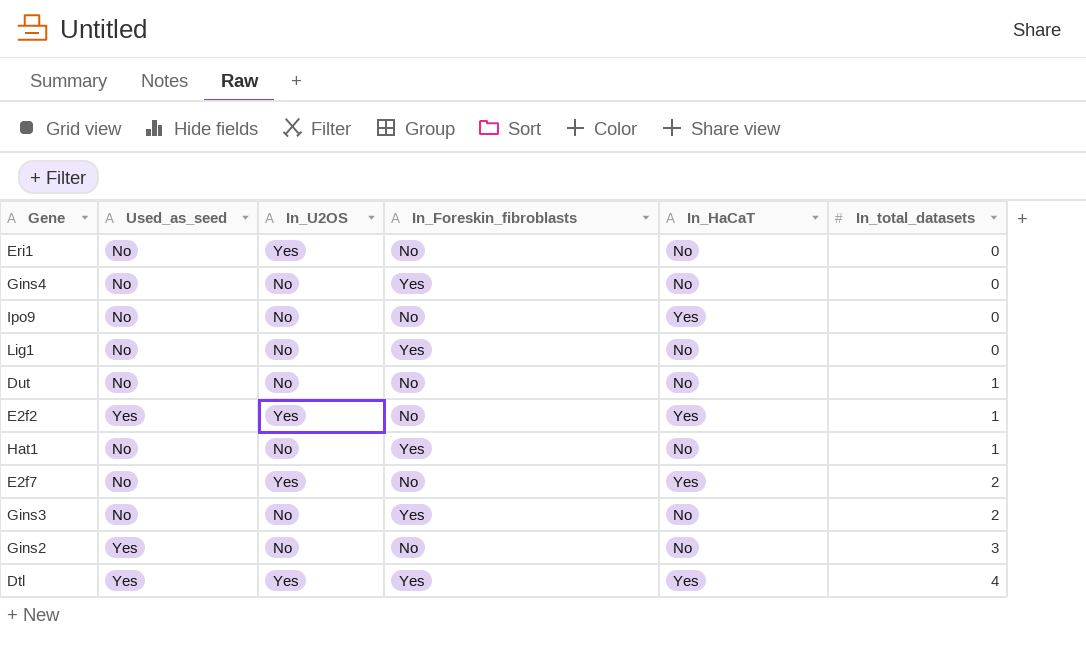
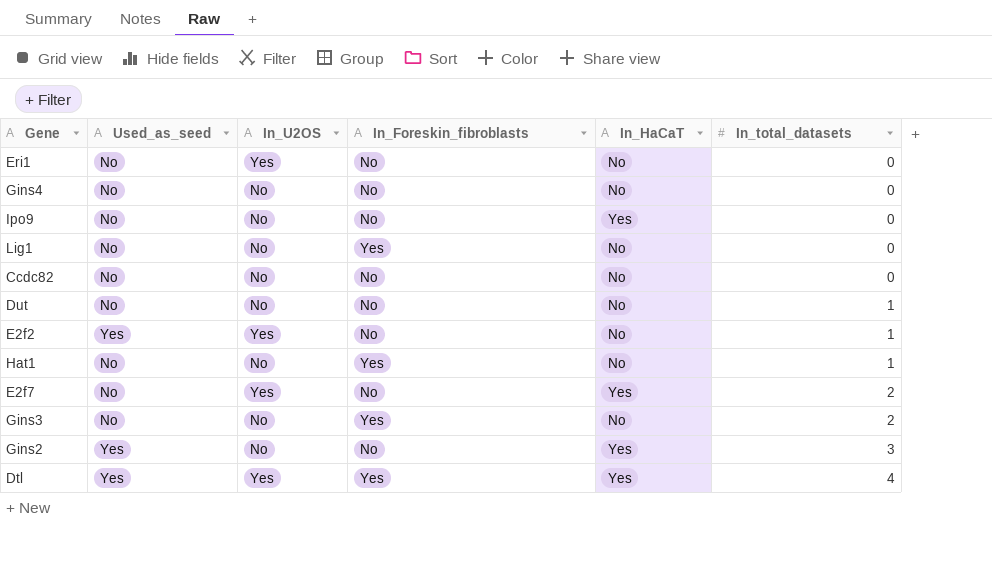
Gins4 | In_Foreskin_fibroblasts: Yes -> No
row Ccdc82: none -> No | No | No | No | 0
E2f2 | In_HaCaT: Yes -> No
Gins2 | In_HaCaT: No -> Yes

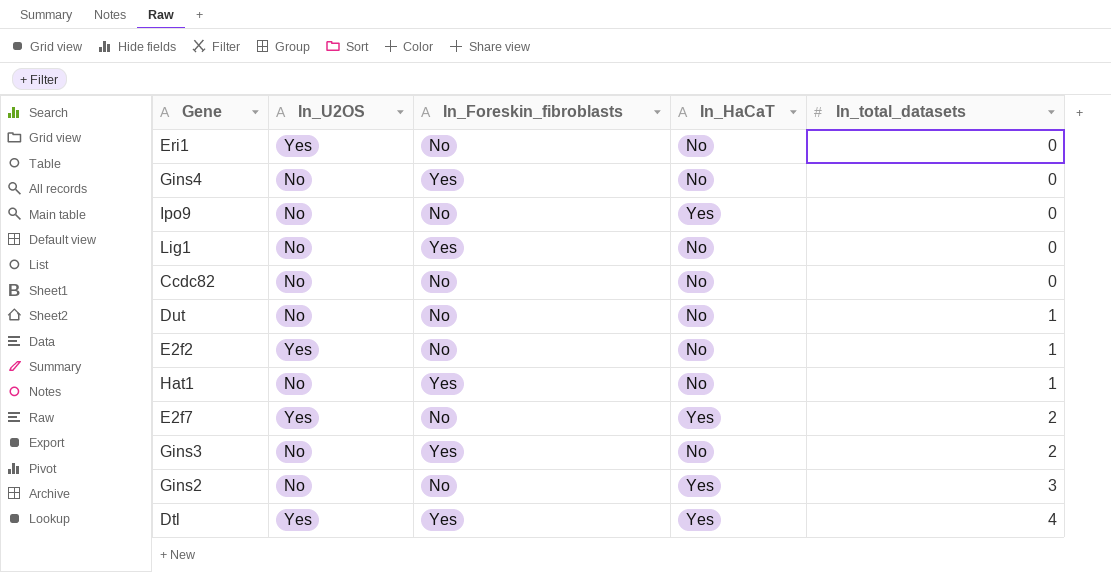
column Used_as_seed | position: 2 -> none
Gins4 | In_Foreskin_fibroblasts: No -> Yes

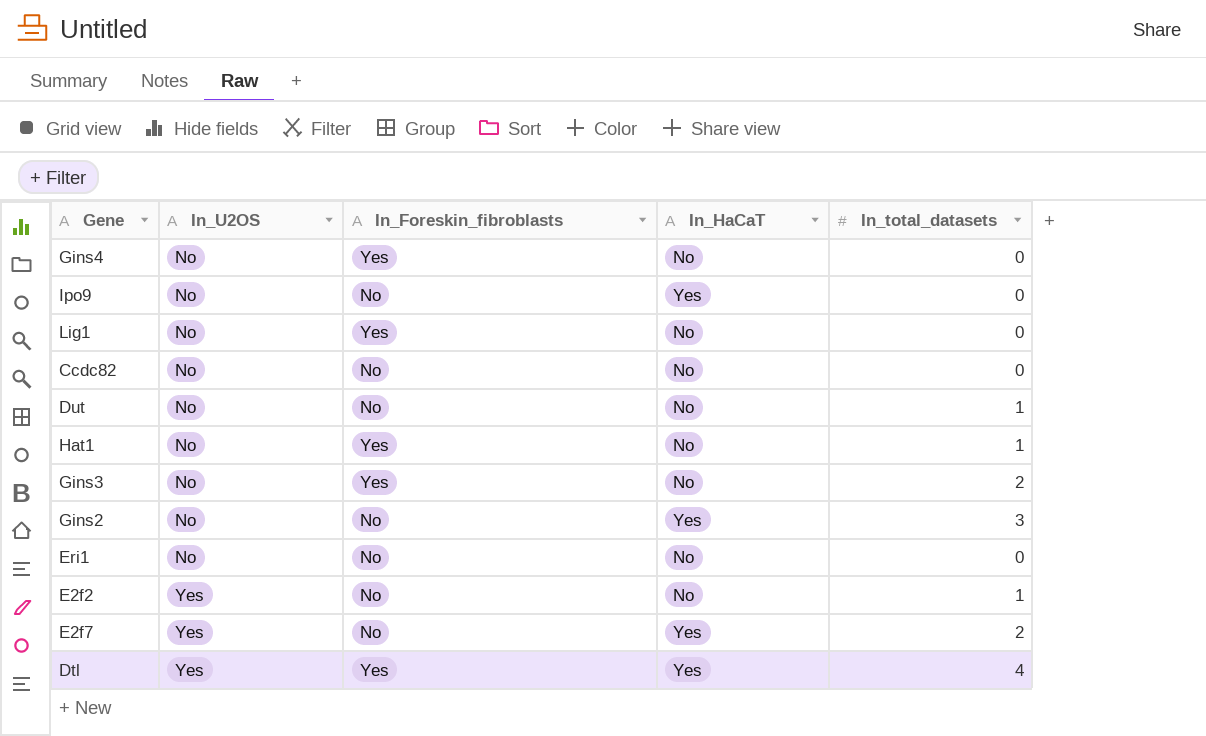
row order: In_total_datasets ascending -> In_U2OS ascending
Eri1 | In_U2OS: Yes -> No

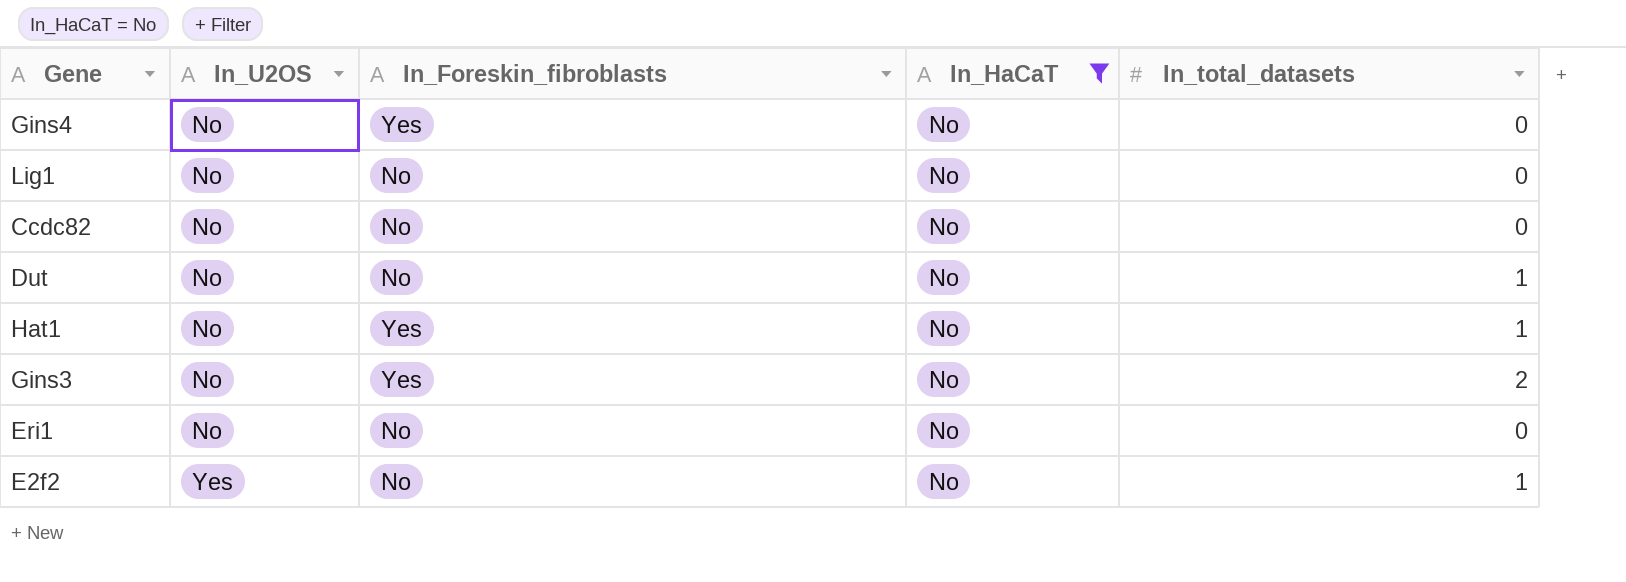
filter: none -> In_HaCaT = No
Lig1 | In_Foreskin_fibroblasts: Yes -> No

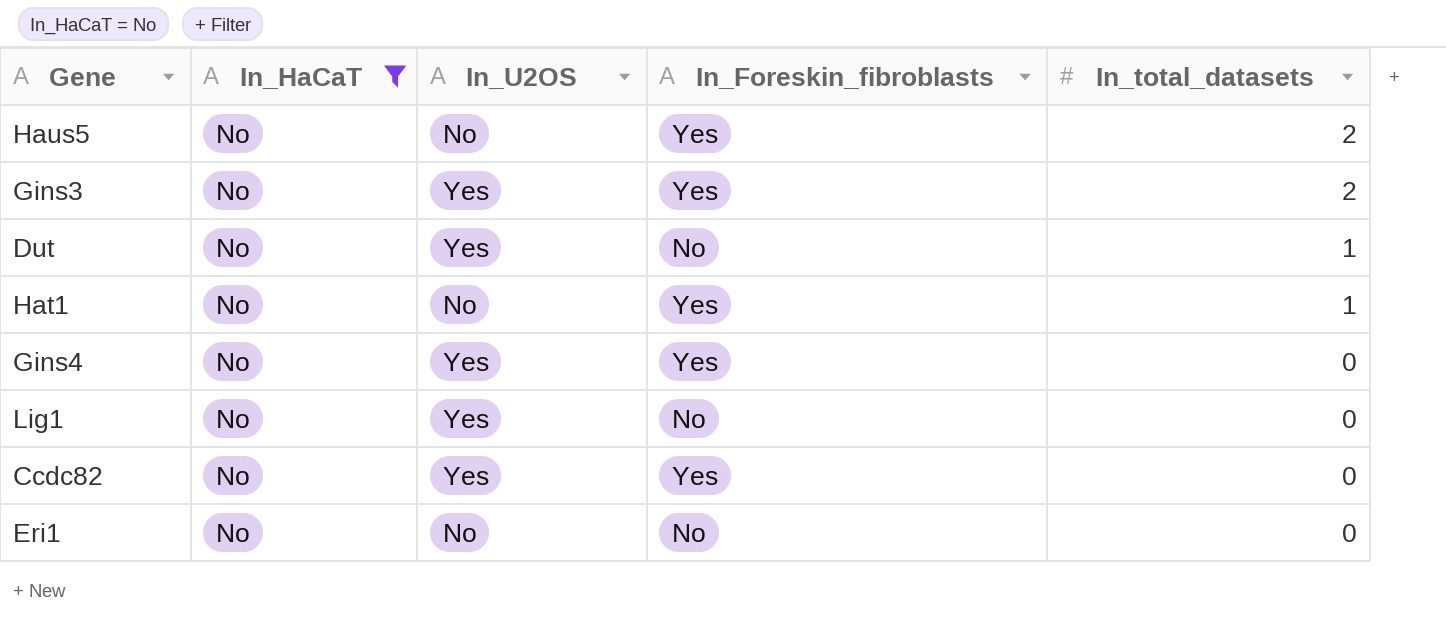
row order: In_U2OS ascending -> In_total_datasets descending
column In_HaCaT | position: 4 -> 2
row E2f2: Yes | No | No | 1 -> none
row Haus5: none -> No | No | Yes | 2
Gins3 | In_U2OS: No -> Yes
Dut | In_U2OS: No -> Yes
Gins4 | In_U2OS: No -> Yes
Lig1 | In_U2OS: No -> Yes
Ccdc82 | In_U2OS: No -> Yes
Ccdc82 | In_Foreskin_fibroblasts: No -> Yes

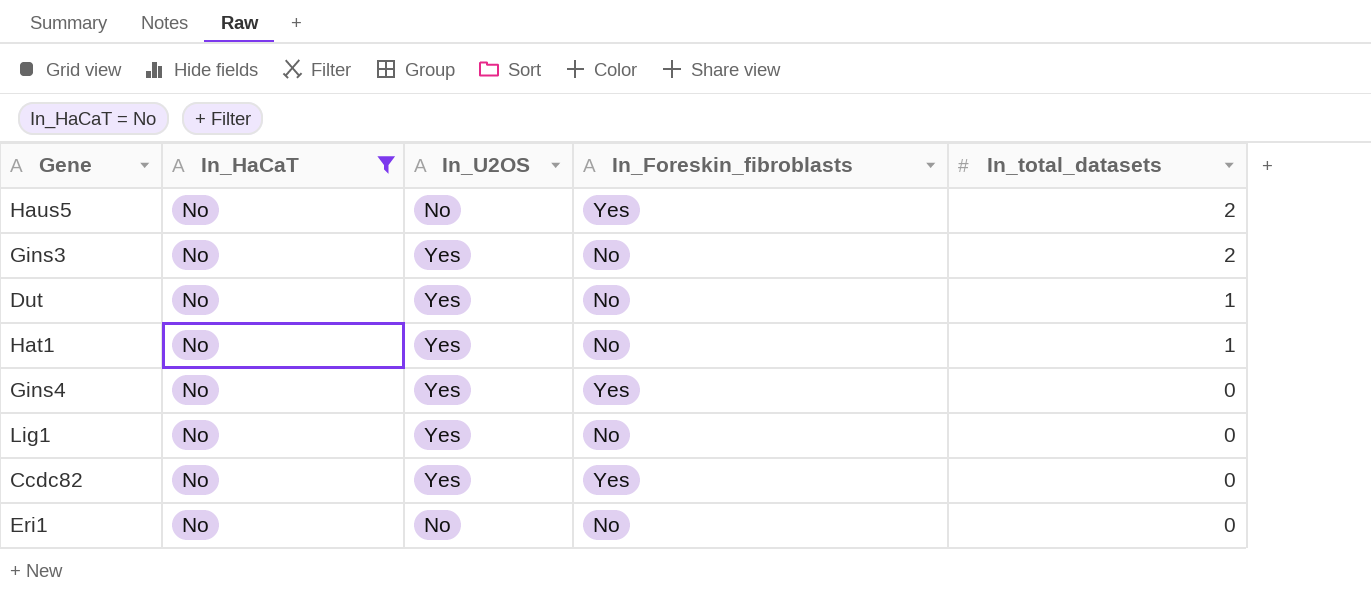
Gins3 | In_Foreskin_fibroblasts: Yes -> No
Hat1 | In_U2OS: No -> Yes
Hat1 | In_Foreskin_fibroblasts: Yes -> No

